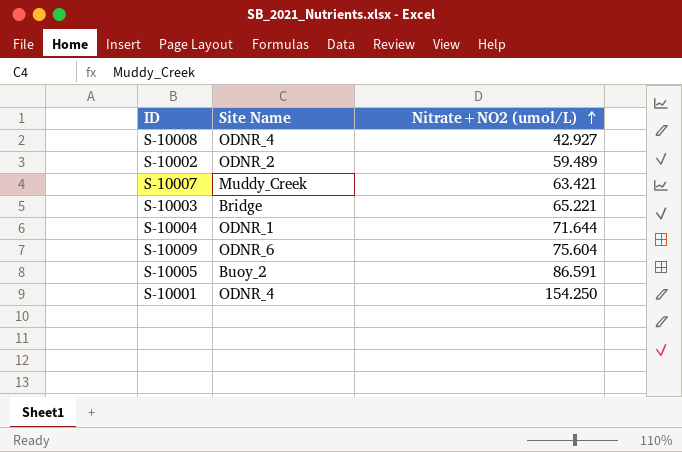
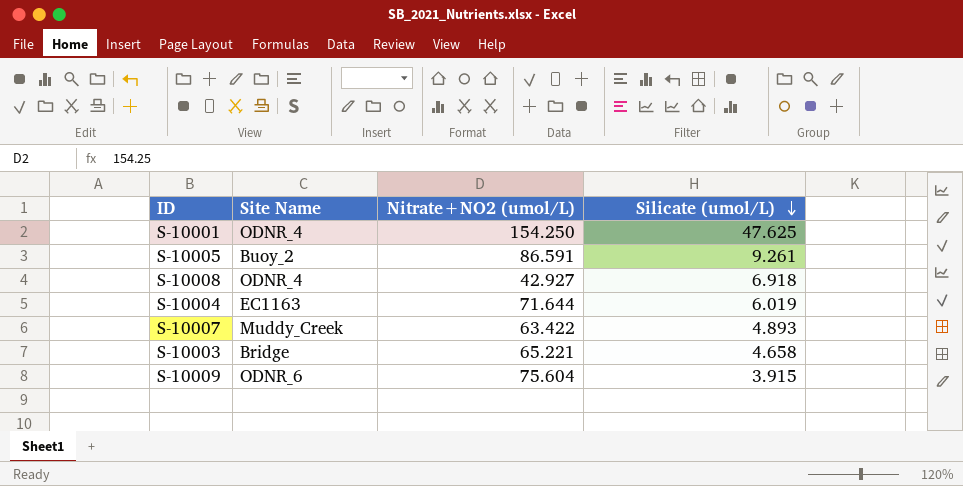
row order: Nitrate+NO2 (umol/L) ascending -> Silicate (umol/L) descending
column Silicate (umol/L) | position: none -> 4
row S-10002: ODNR_2 | 59.489 -> none
S-10004 | Site Name: ODNR_1 -> EC1163
S-10007 | Nitrate+NO2 (umol/L): 63.421 -> 63.422

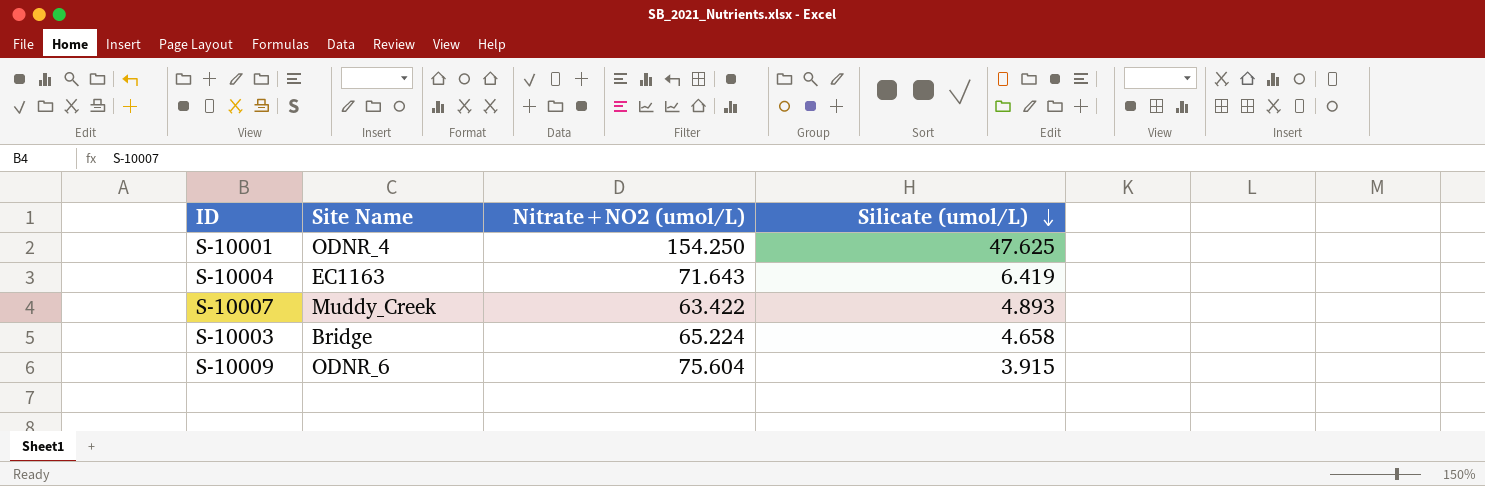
row S-10005: Buoy_2 | 86.591 | 9.261 -> none
row S-10008: ODNR_4 | 42.927 | 6.918 -> none
S-10004 | Nitrate+NO2 (umol/L): 71.644 -> 71.643
S-10004 | Silicate (umol/L): 6.019 -> 6.419
S-10003 | Nitrate+NO2 (umol/L): 65.221 -> 65.224

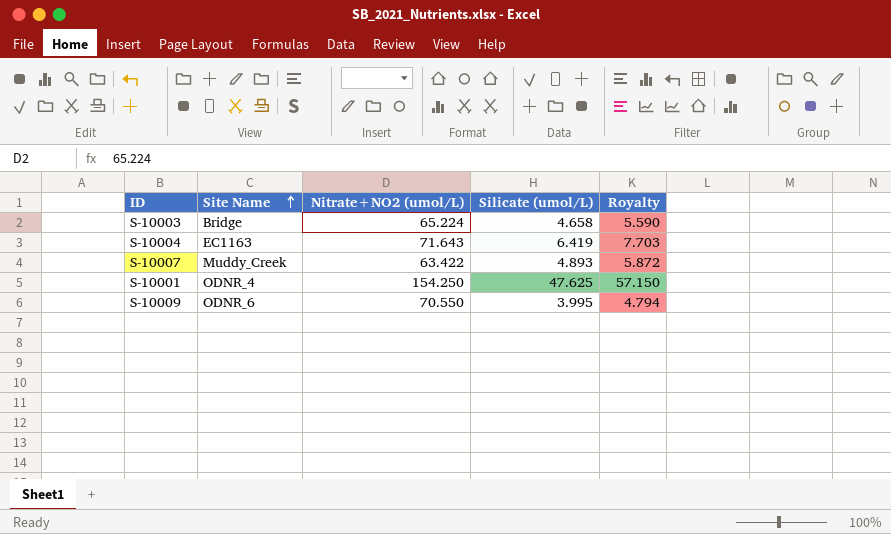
row order: Silicate (umol/L) descending -> Site Name ascending
column Royalty | formula: none -> [Silicate (umol/L)] * 1.2
S-10009 | Nitrate+NO2 (umol/L): 75.604 -> 70.550
S-10009 | Silicate (umol/L): 3.915 -> 3.995

